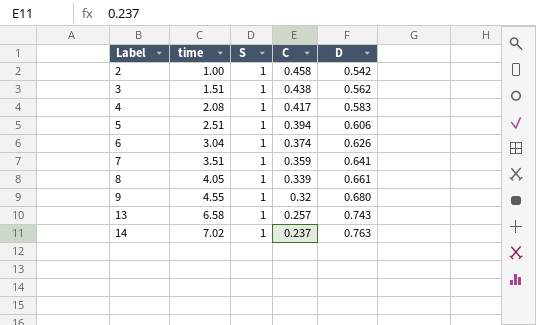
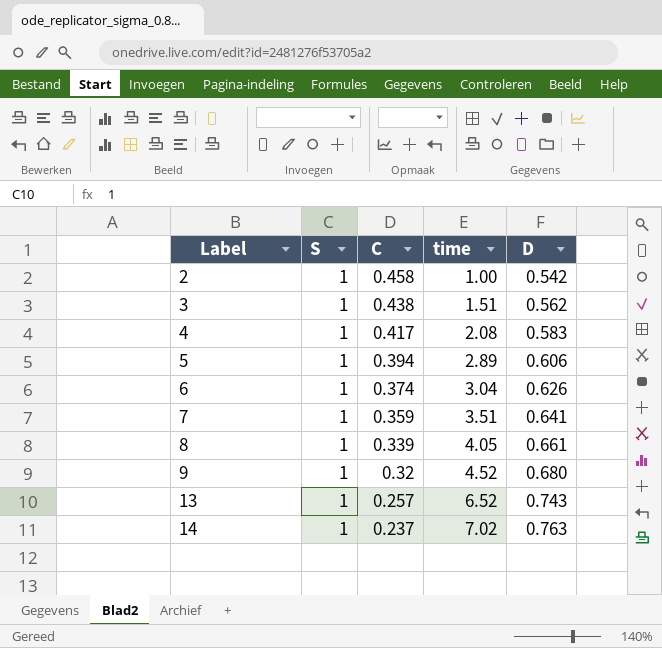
column time | position: 2 -> 4
5 | time: 2.51 -> 2.89
9 | time: 4.55 -> 4.52
13 | time: 6.58 -> 6.52

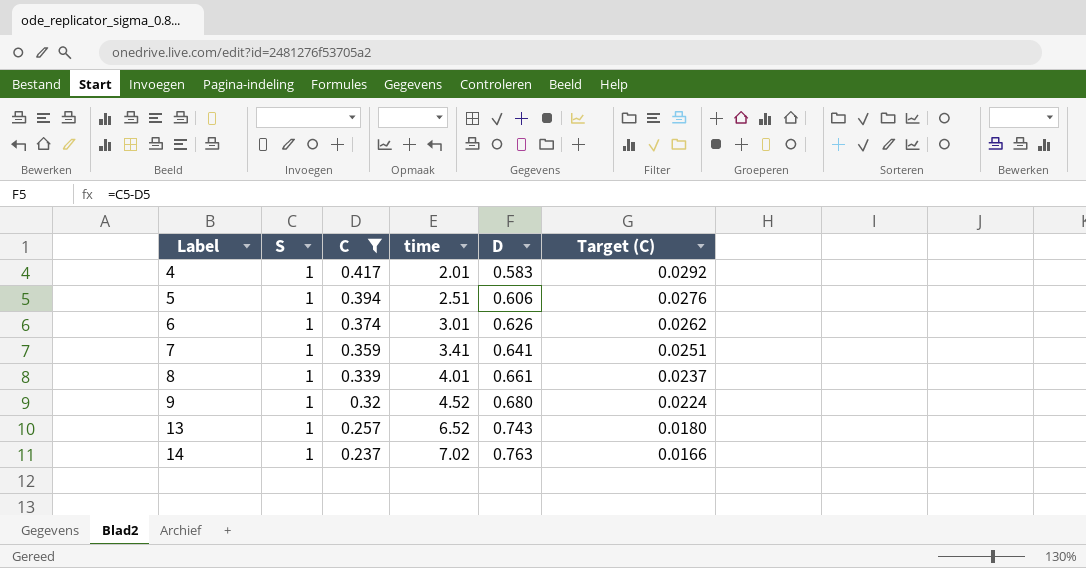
filter: none -> C <= 0.417
column Target (C) | formula: none -> [C] * 0.07
4 | time: 2.08 -> 2.01
5 | time: 2.89 -> 2.51
6 | time: 3.04 -> 3.01
7 | time: 3.51 -> 3.41
8 | time: 4.05 -> 4.01

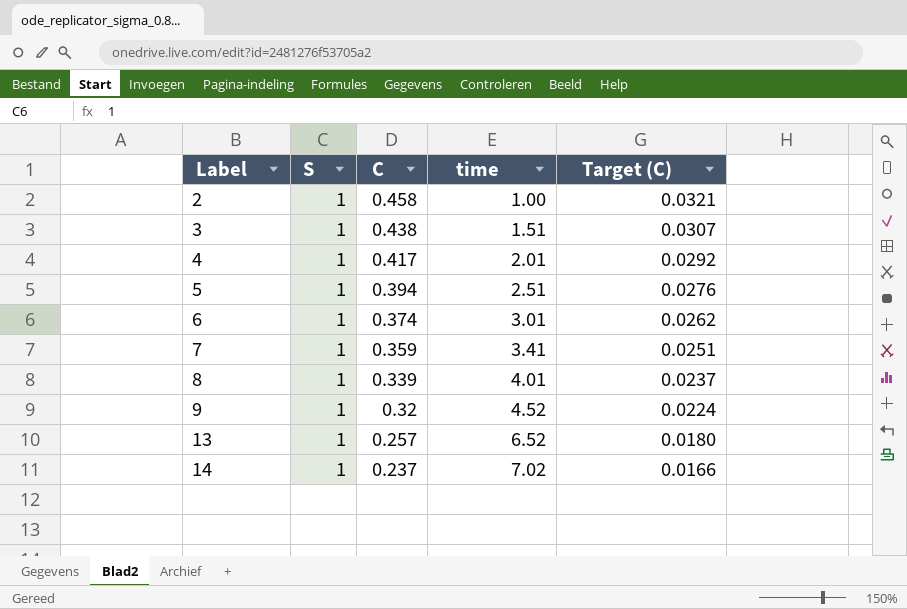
filter: C <= 0.417 -> none
column D | formula: [S] - [C] -> none

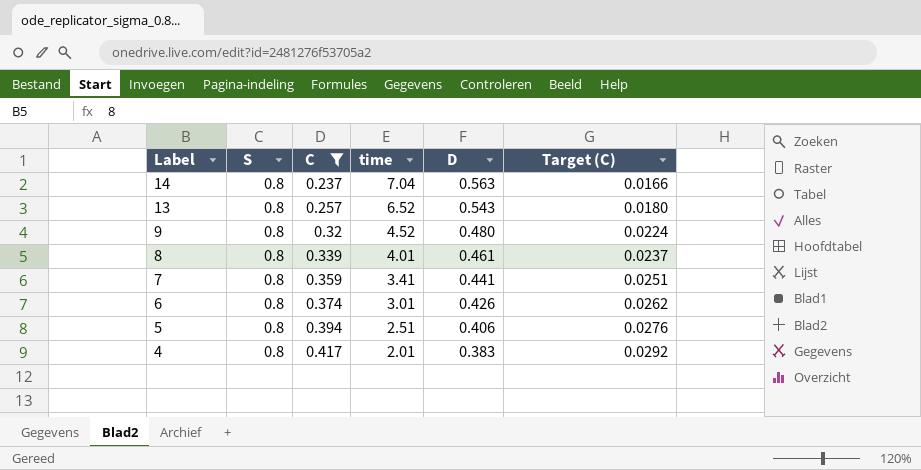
filter: none -> C <= 0.417
row order: Label ascending -> Label descending
column D | formula: none -> [S] - [C]
14 | S: 1 -> 0.8
14 | time: 7.02 -> 7.04
13 | S: 1 -> 0.8
9 | S: 1 -> 0.8
8 | S: 1 -> 0.8
7 | S: 1 -> 0.8
6 | S: 1 -> 0.8
5 | S: 1 -> 0.8
4 | S: 1 -> 0.8

